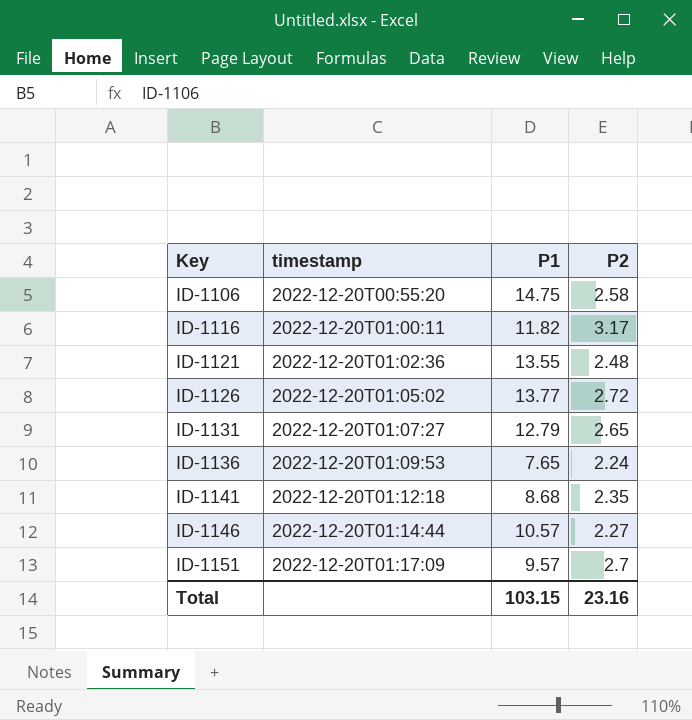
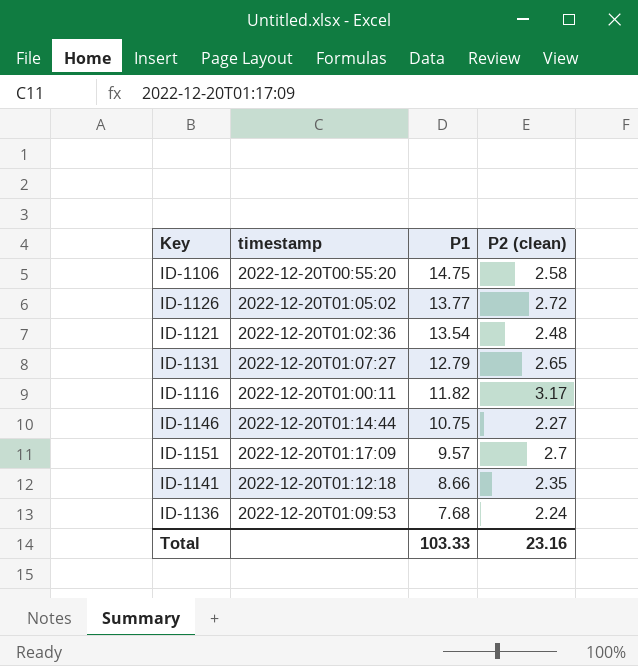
row order: Key ascending -> P1 descending
column name: P2 -> P2 (clean)
ID-1121 | P1: 13.55 -> 13.54
ID-1146 | P1: 10.57 -> 10.75
ID-1141 | P1: 8.68 -> 8.66
ID-1136 | P1: 7.65 -> 7.68
Total | P1: 103.15 -> 103.33

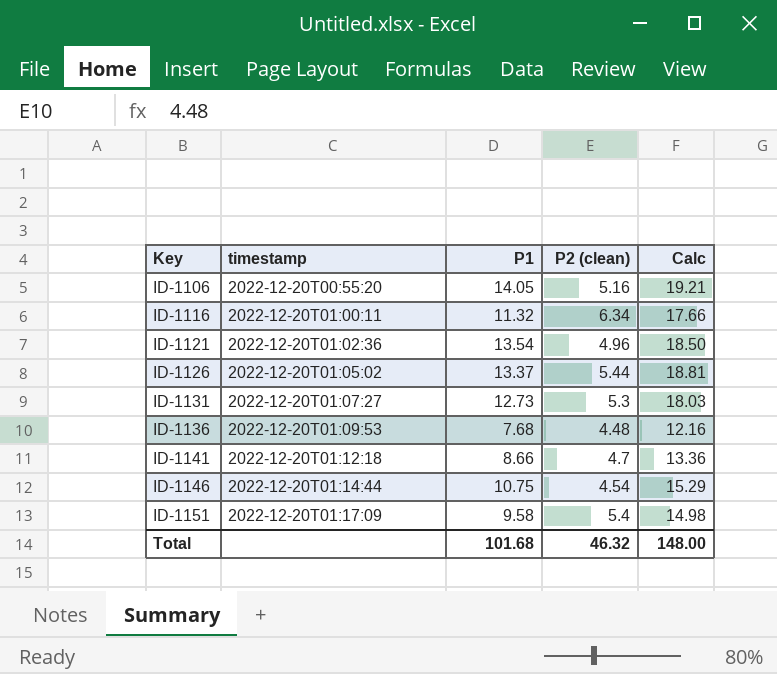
row order: P1 descending -> Key ascending
column Calc | formula: none -> [P1] + [P2 (clean)]
ID-1106 | P1: 14.75 -> 14.05
ID-1106 | P2 (clean): 2.58 -> 5.16
ID-1116 | P1: 11.82 -> 11.32
ID-1116 | P2 (clean): 3.17 -> 6.34
ID-1121 | P2 (clean): 2.48 -> 4.96
ID-1126 | P1: 13.77 -> 13.37
ID-1126 | P2 (clean): 2.72 -> 5.44
ID-1131 | P1: 12.79 -> 12.73
ID-1131 | P2 (clean): 2.65 -> 5.3
ID-1136 | P2 (clean): 2.24 -> 4.48
ID-1141 | P2 (clean): 2.35 -> 4.7
ID-1146 | P2 (clean): 2.27 -> 4.54
ID-1151 | P1: 9.57 -> 9.58
ID-1151 | P2 (clean): 2.7 -> 5.4
Total | P1: 103.33 -> 101.68
Total | P2 (clean): 23.16 -> 46.32

